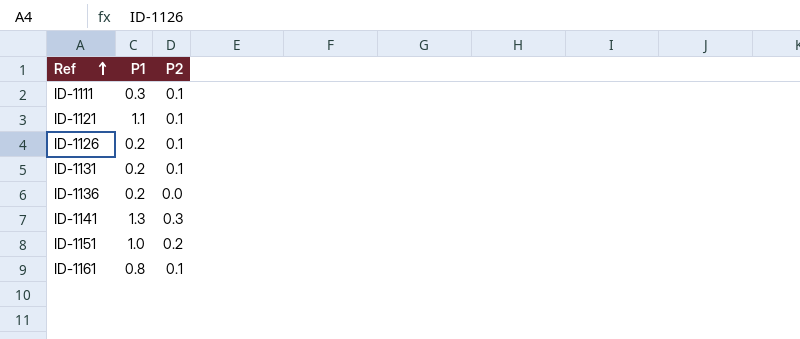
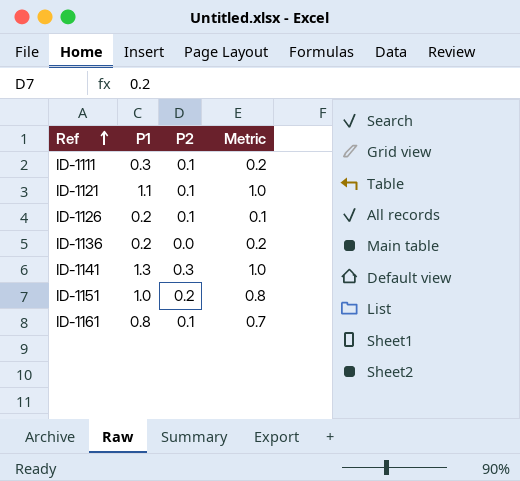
column Metric | formula: none -> [P1] - [P2]
row ID-1131: 0.2 | 0.1 -> none

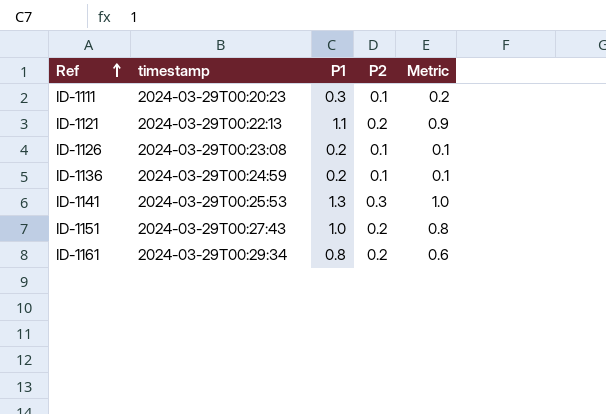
column timestamp | position: none -> 2
ID-1121 | P2: 0.1 -> 0.2
ID-1121 | Metric: 1.0 -> 0.9
ID-1136 | P2: 0.0 -> 0.1
ID-1136 | Metric: 0.2 -> 0.1
ID-1161 | P2: 0.1 -> 0.2
ID-1161 | Metric: 0.7 -> 0.6

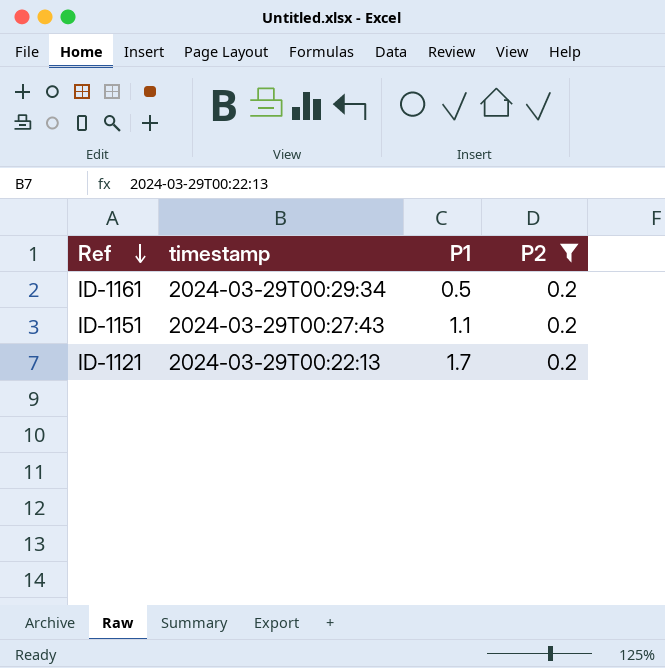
filter: none -> P2 = 0.2
row order: Ref ascending -> Ref descending
column Metric | formula: [P1] - [P2] -> none
ID-1161 | P1: 0.8 -> 0.5
ID-1151 | P1: 1.0 -> 1.1
ID-1121 | P1: 1.1 -> 1.7

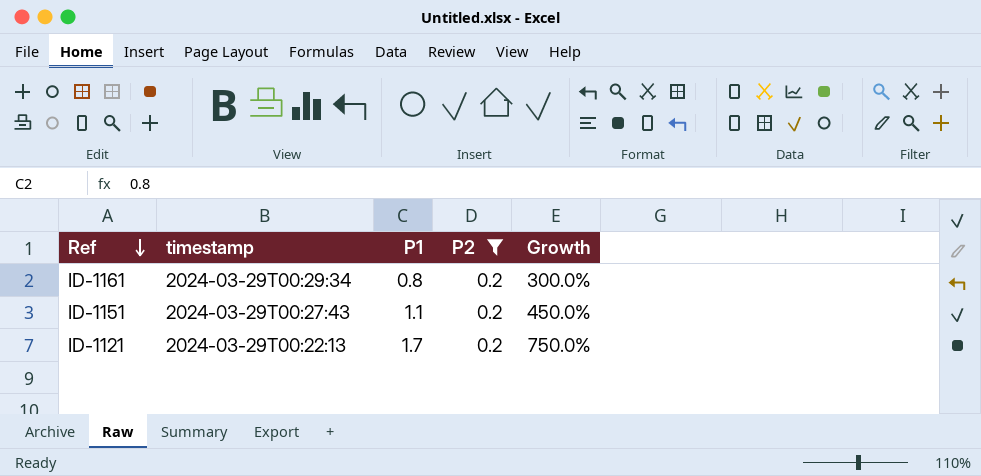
column Growth | formula: none -> ([P1] - [P2]) / [P2]
ID-1161 | P1: 0.5 -> 0.8

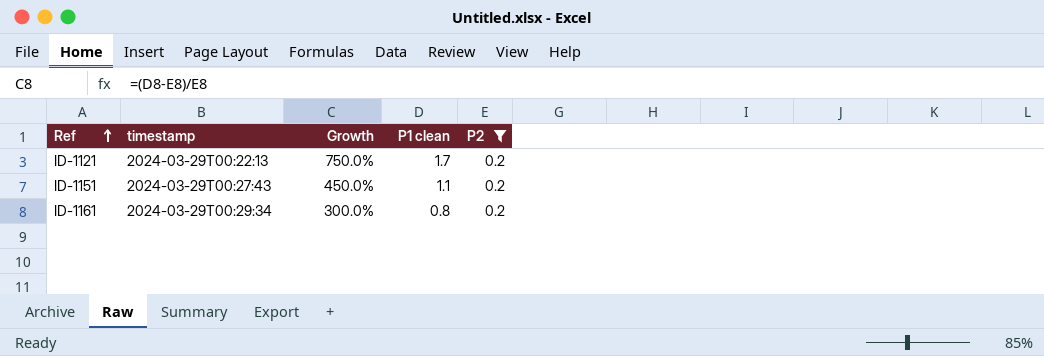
row order: Ref descending -> Ref ascending
column Growth | position: 5 -> 3
column name: P1 -> P1 clean

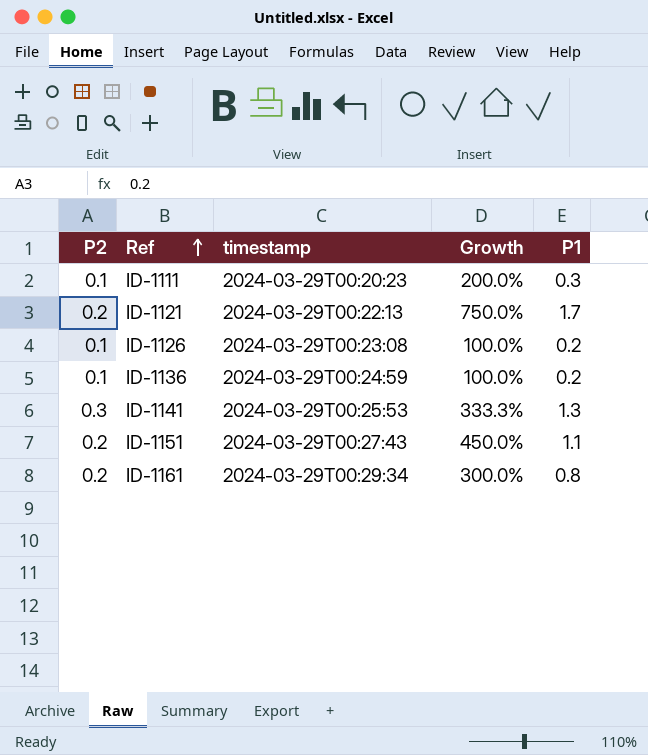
filter: P2 = 0.2 -> none
column P2 | position: 5 -> 1
column name: P1 clean -> P1

